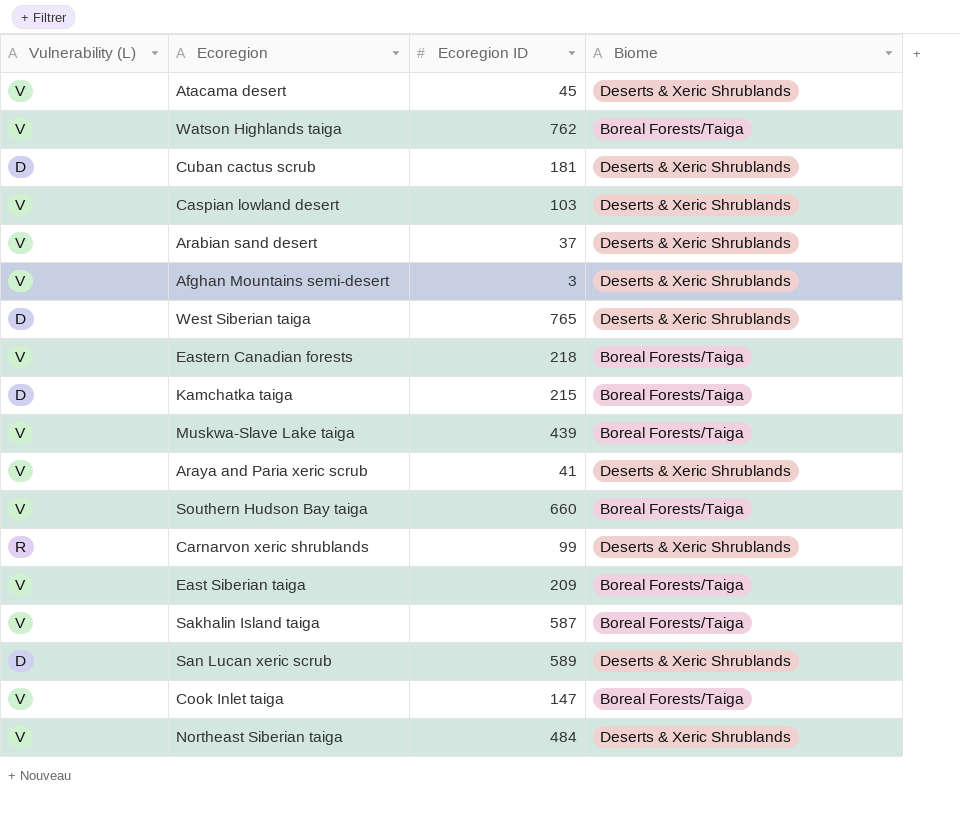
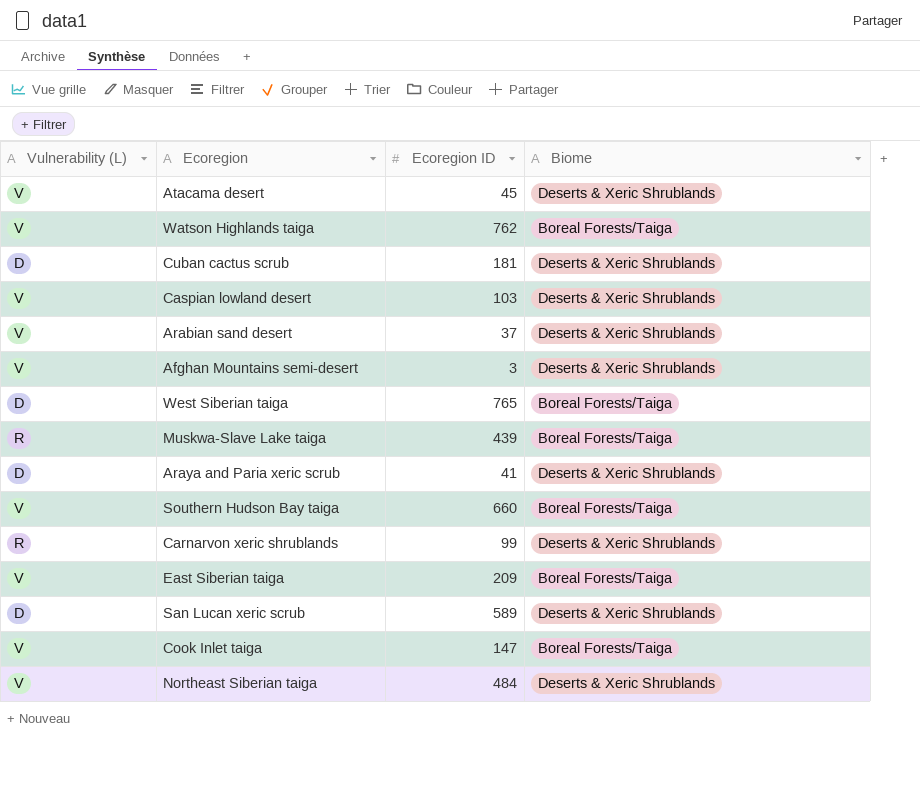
row Eastern Canadian forests: V | 218 | Boreal Forests/Taiga -> none
row Kamchatka taiga: D | 215 | Boreal Forests/Taiga -> none
row Sakhalin Island taiga: V | 587 | Boreal Forests/Taiga -> none
West Siberian taiga | Biome: Deserts & Xeric Shrublands -> Boreal Forests/Taiga
Muskwa-Slave Lake taiga | Vulnerability (L): V -> R
Araya and Paria xeric scrub | Vulnerability (L): V -> D

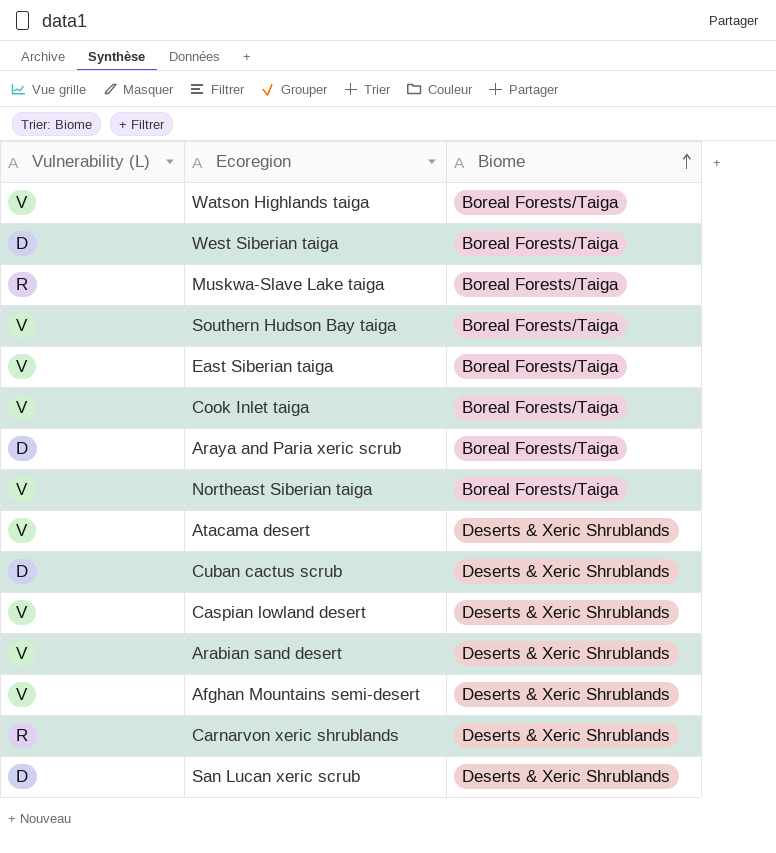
row order: none -> Biome ascending
column Ecoregion ID | position: 3 -> none
Araya and Paria xeric scrub | Biome: Deserts & Xeric Shrublands -> Boreal Forests/Taiga
Northeast Siberian taiga | Biome: Deserts & Xeric Shrublands -> Boreal Forests/Taiga

